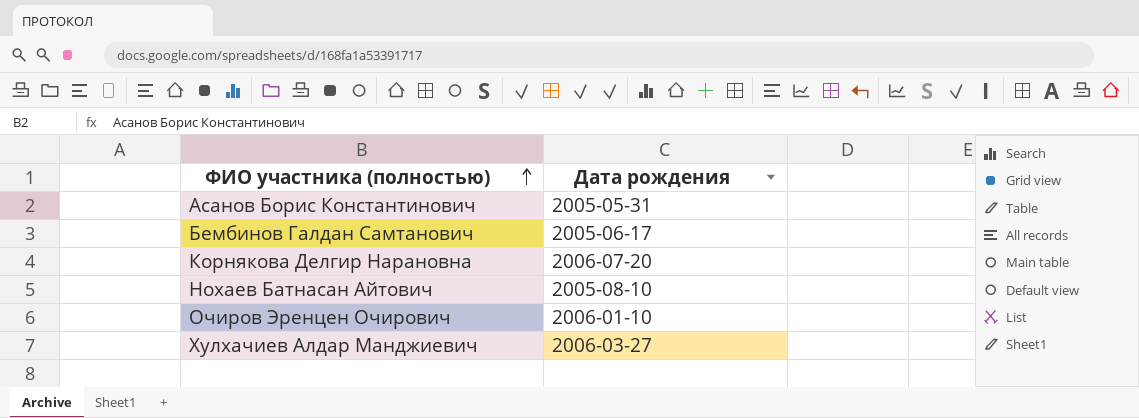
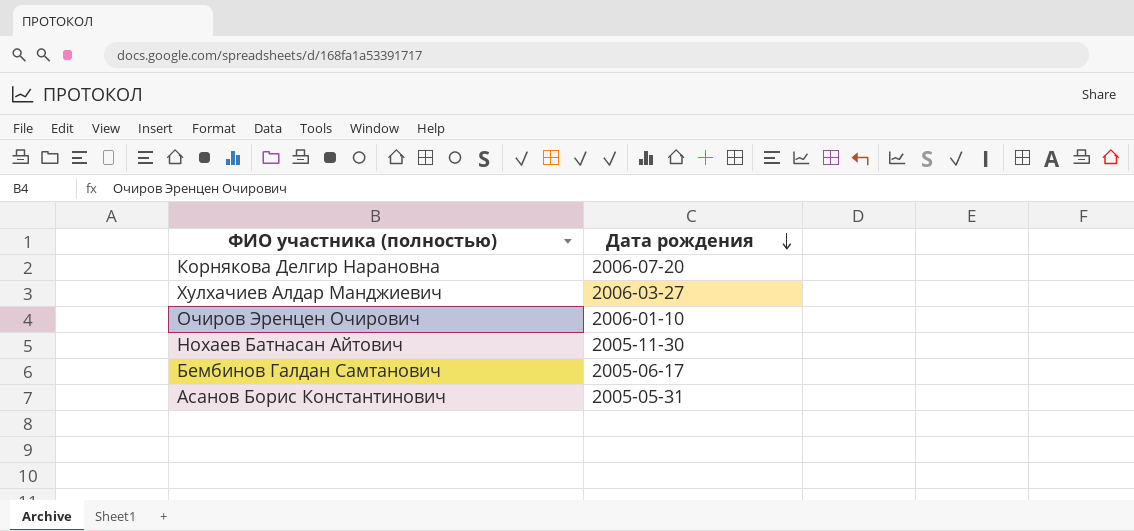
row order: ФИО участника (полностью) ascending -> Дата рождения descending
Нохаев Батнасан Айтович | Дата рождения: 2005-08-10 -> 2005-11-30

